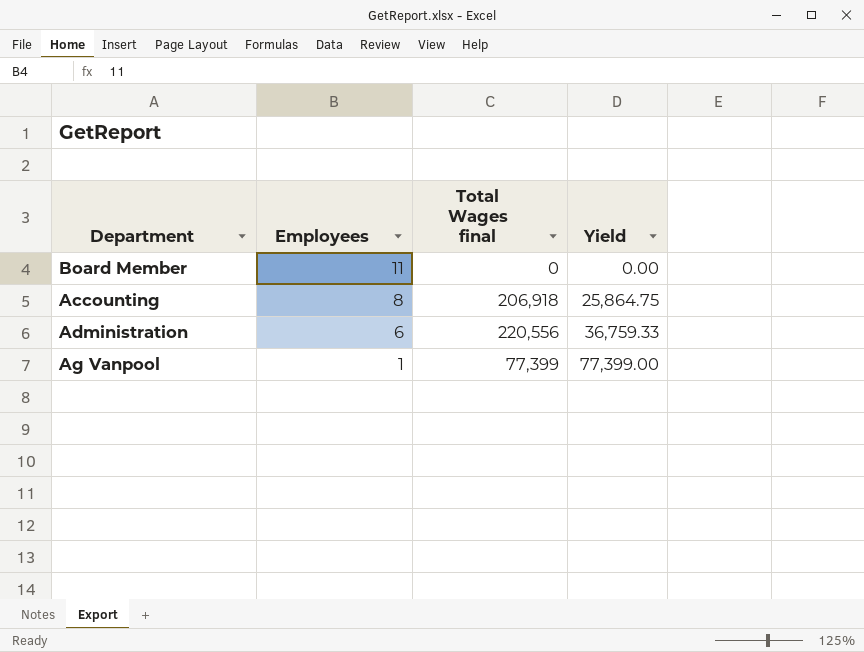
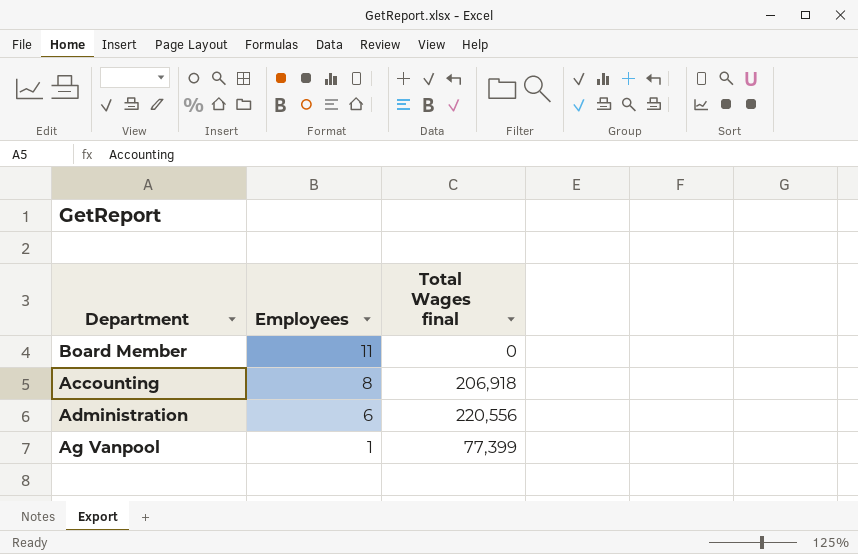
column Yield | formula: [Total Wages final] / [Employees] -> none

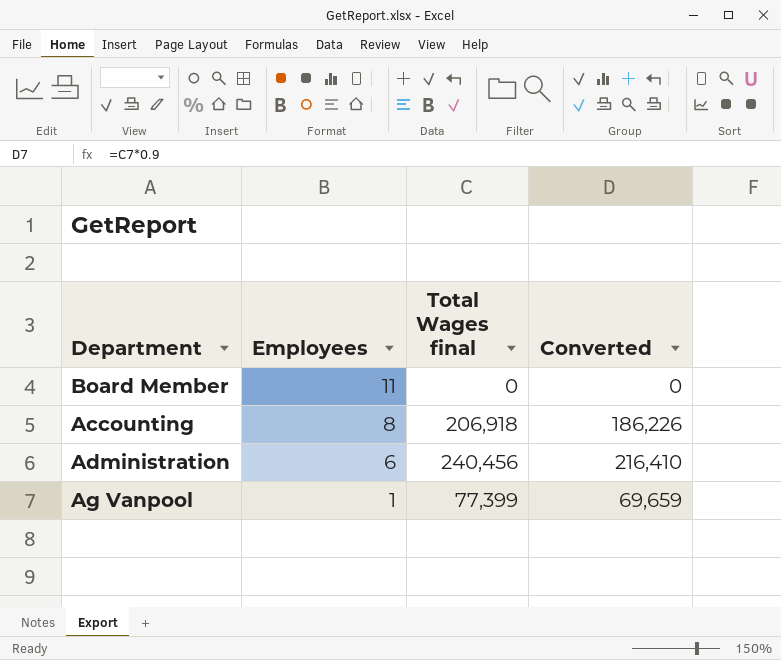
column Converted | formula: none -> [Total Wages final] * 0.9
Administration | Total Wages final: 220,556 -> 240,456

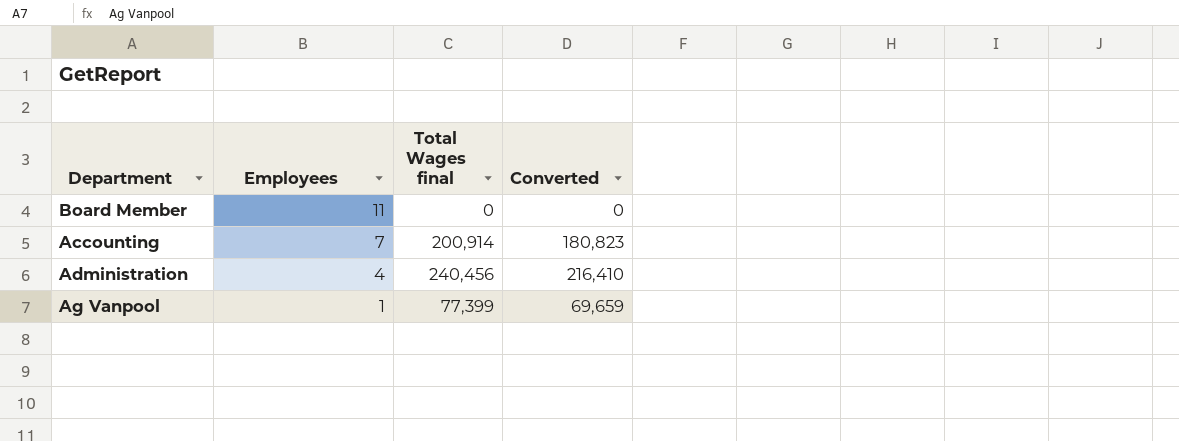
Accounting | Employees: 8 -> 7
Accounting | Total Wages final: 206,918 -> 200,914
Accounting | Converted: 186,226 -> 180,823
Administration | Employees: 6 -> 4

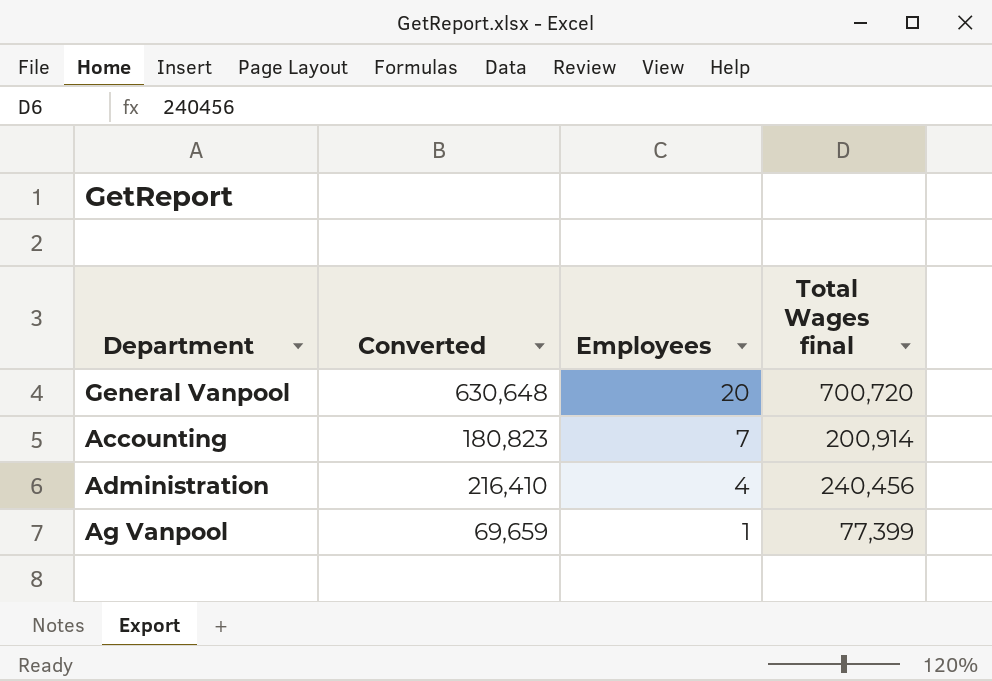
column Converted | position: 4 -> 2
row Board Member: 11 | 0 | 0 -> none
row General Vanpool: none -> 630,648 | 20 | 700,720

